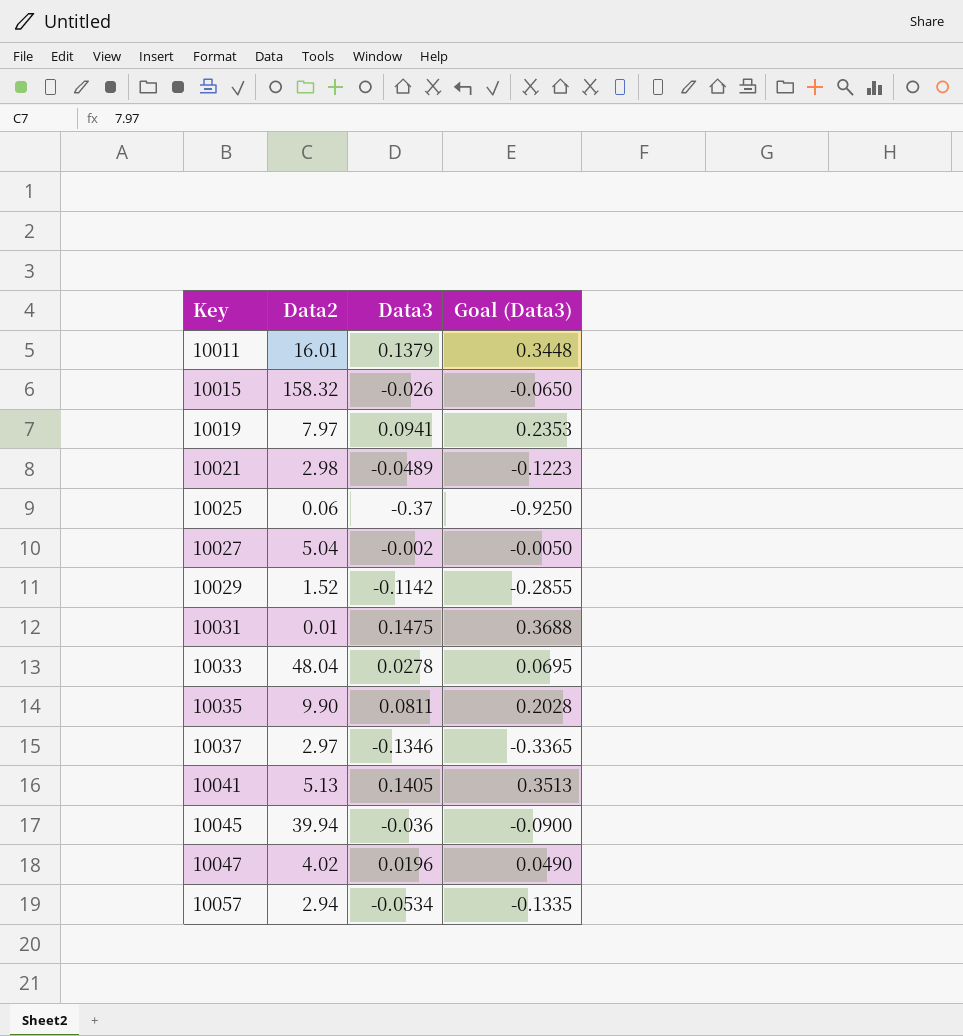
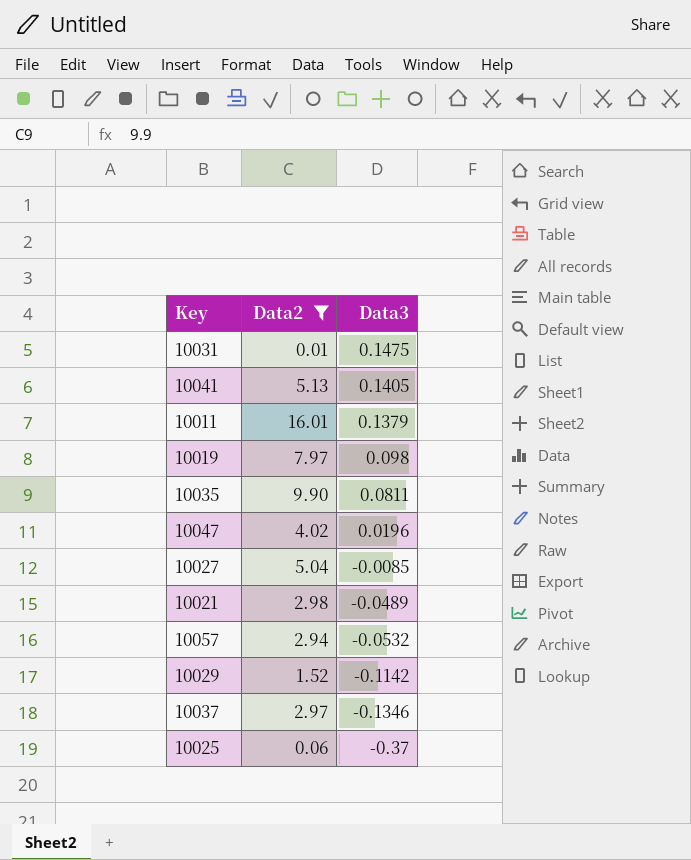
filter: none -> Data2 <= 16.01
row order: Key ascending -> Data3 descending
column Goal (Data3) | formula: [Data3] * 2.5 -> none
10019 | Data3: 0.0941 -> 0.098
10027 | Data3: -0.002 -> -0.0085
10057 | Data3: -0.0534 -> -0.0532

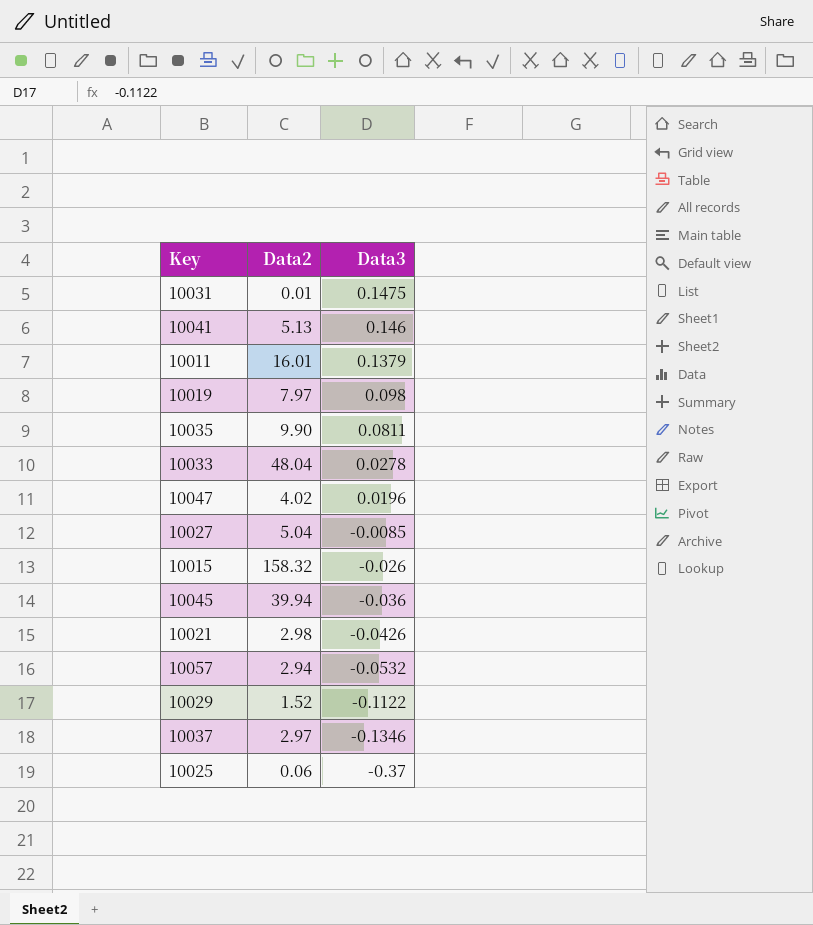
filter: Data2 <= 16.01 -> none
10041 | Data3: 0.1405 -> 0.146
10021 | Data3: -0.0489 -> -0.0426
10029 | Data3: -0.1142 -> -0.1122

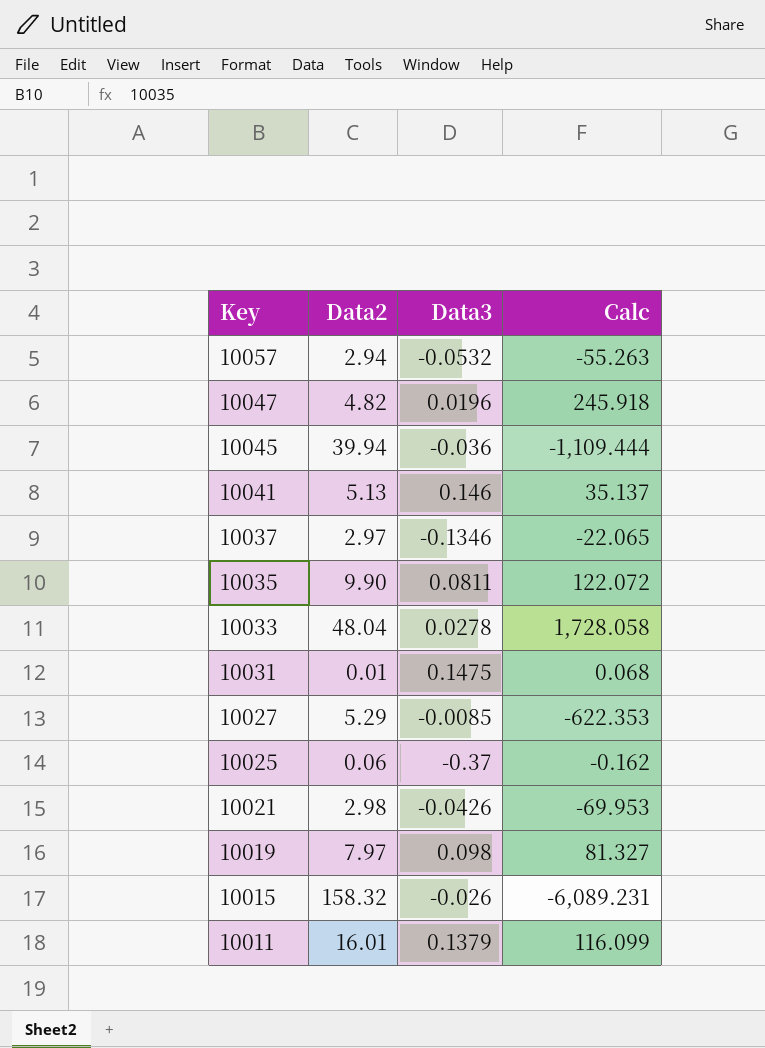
row order: Data3 descending -> Key descending
column Calc | formula: none -> [Data2] / [Data3]
row 10029: 1.52 | -0.1122 -> none
10047 | Data2: 4.02 -> 4.82
10027 | Data2: 5.04 -> 5.29

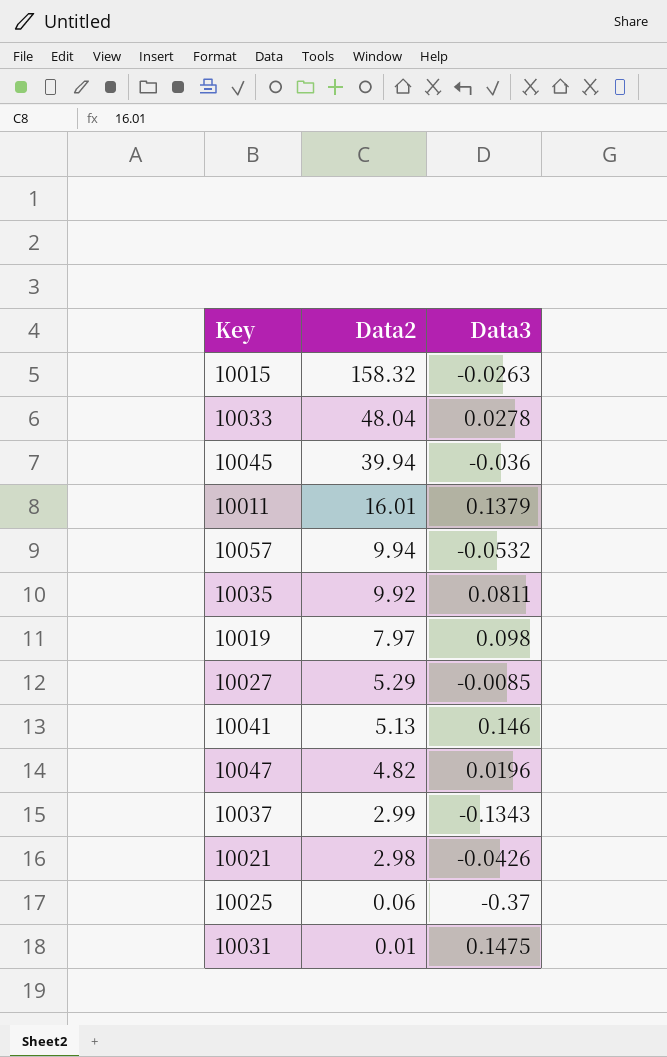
row order: Key descending -> Data2 descending
column Calc | formula: [Data2] / [Data3] -> none
10015 | Data3: -0.026 -> -0.0263
10057 | Data2: 2.94 -> 9.94
10035 | Data2: 9.90 -> 9.92
10037 | Data2: 2.97 -> 2.99
10037 | Data3: -0.1346 -> -0.1343

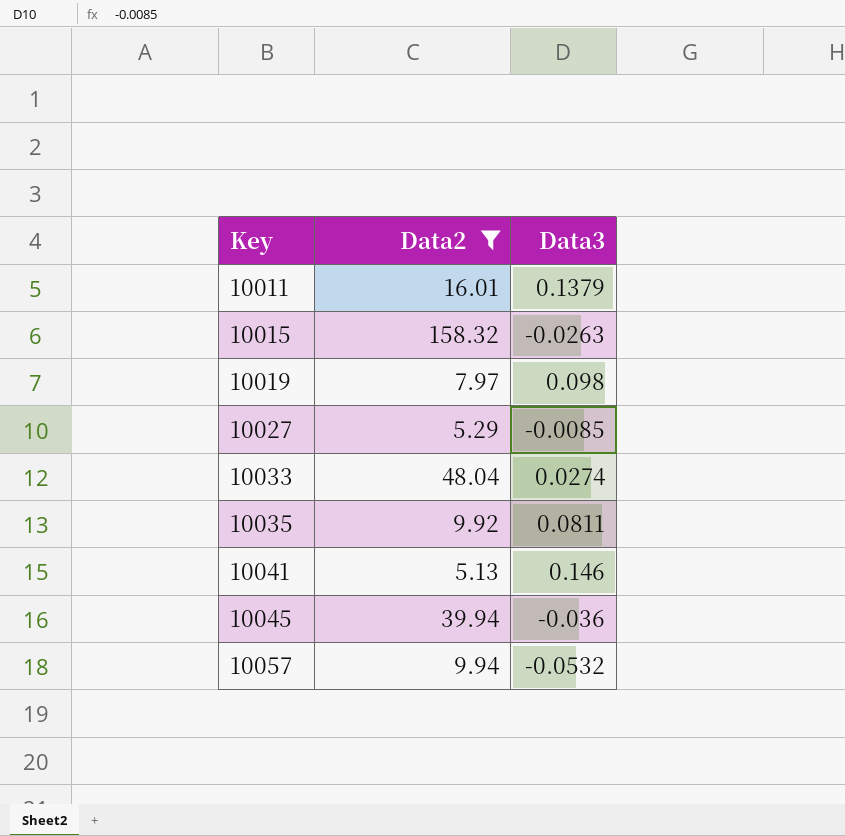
filter: none -> Data2 >= 5.13
row order: Data2 descending -> Key ascending
10033 | Data3: 0.0278 -> 0.0274

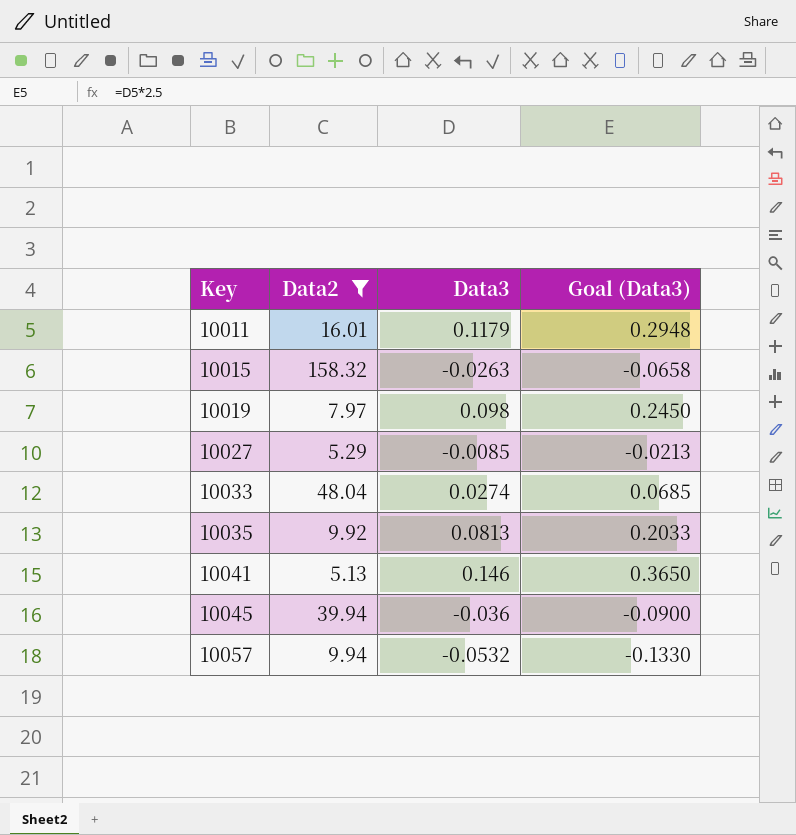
column Goal (Data3) | formula: none -> [Data3] * 2.5
10011 | Data3: 0.1379 -> 0.1179
10035 | Data3: 0.0811 -> 0.0813

